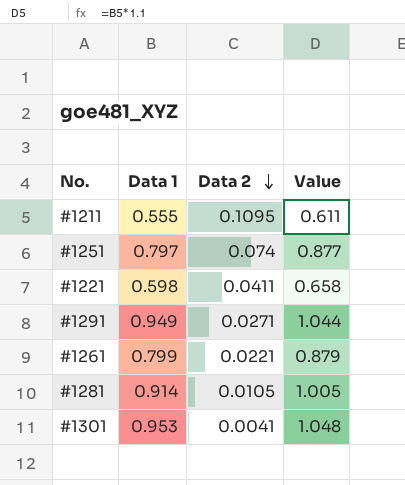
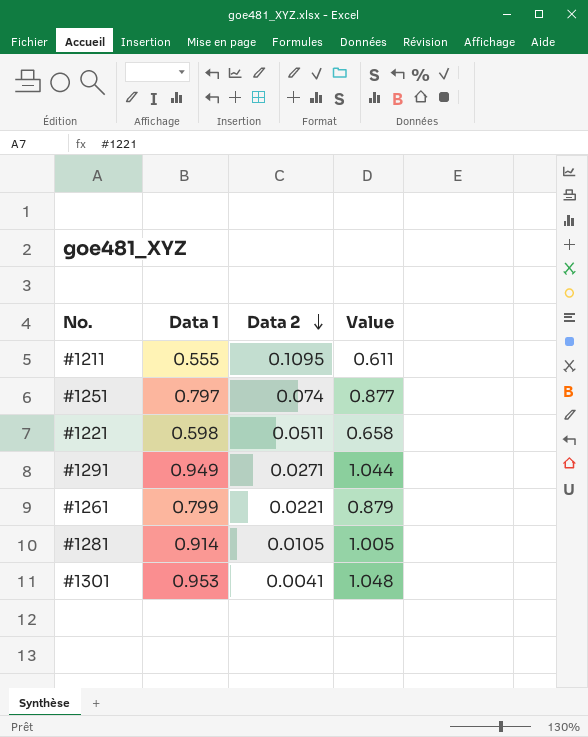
#1221 | Data 2: 0.0411 -> 0.0511

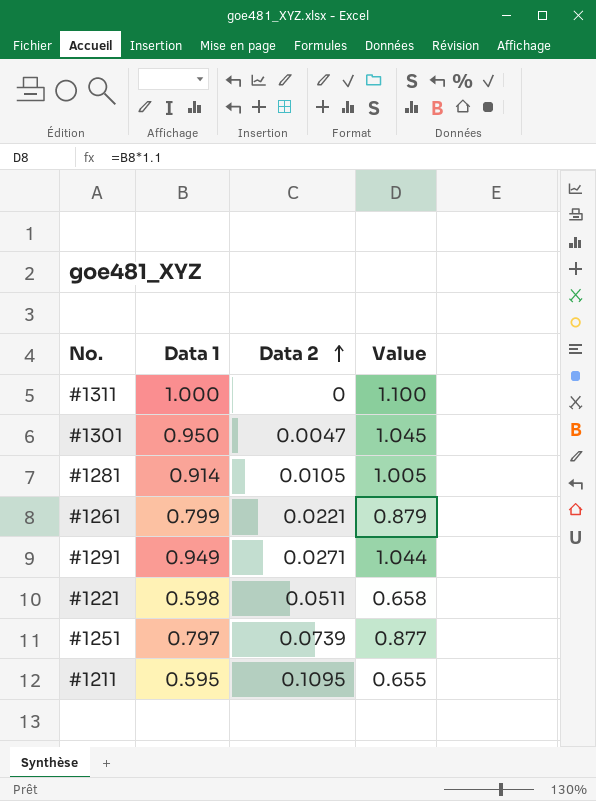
row order: Data 2 descending -> Data 2 ascending
row #1311: none -> 1.000 | 0 | 1.100
#1301 | Data 1: 0.953 -> 0.950
#1301 | Data 2: 0.0041 -> 0.0047
#1301 | Value: 1.048 -> 1.045
#1251 | Data 2: 0.074 -> 0.0739
#1211 | Data 1: 0.555 -> 0.595
#1211 | Value: 0.611 -> 0.655

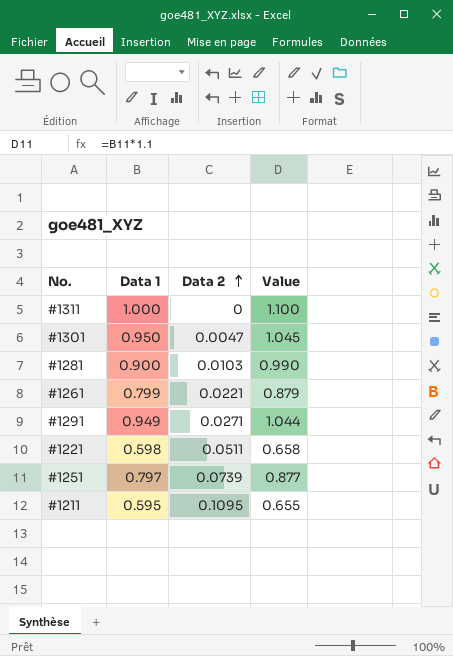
#1281 | Data 1: 0.914 -> 0.900
#1281 | Data 2: 0.0105 -> 0.0103
#1281 | Value: 1.005 -> 0.990

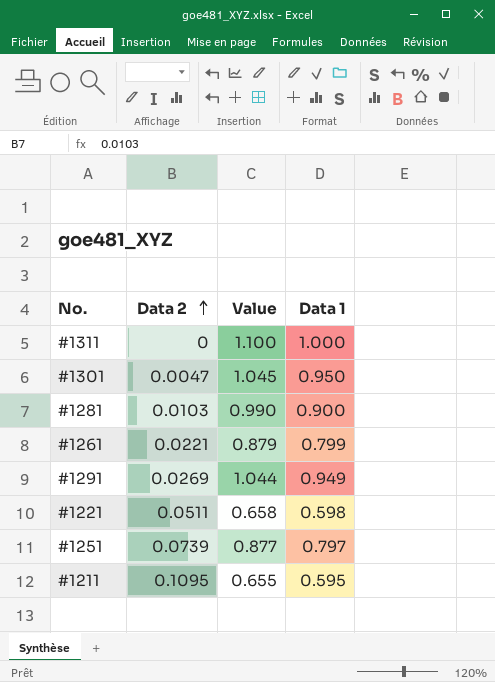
column Data 1 | position: 2 -> 4
#1291 | Data 2: 0.0271 -> 0.0269

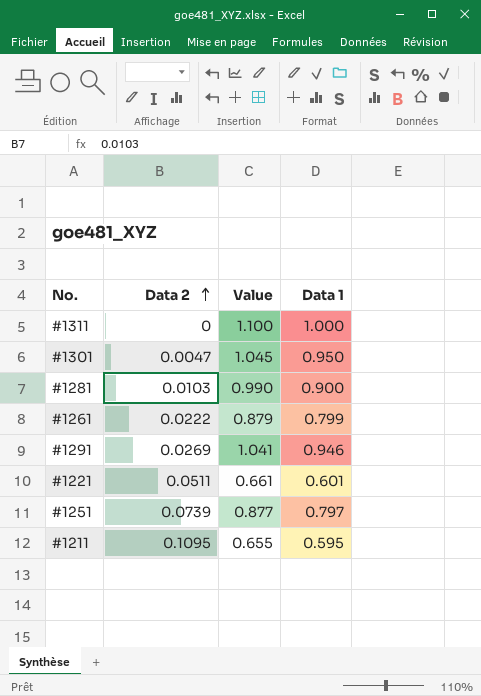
#1261 | Data 2: 0.0221 -> 0.0222
#1291 | Value: 1.044 -> 1.041
#1291 | Data 1: 0.949 -> 0.946
#1221 | Value: 0.658 -> 0.661
#1221 | Data 1: 0.598 -> 0.601

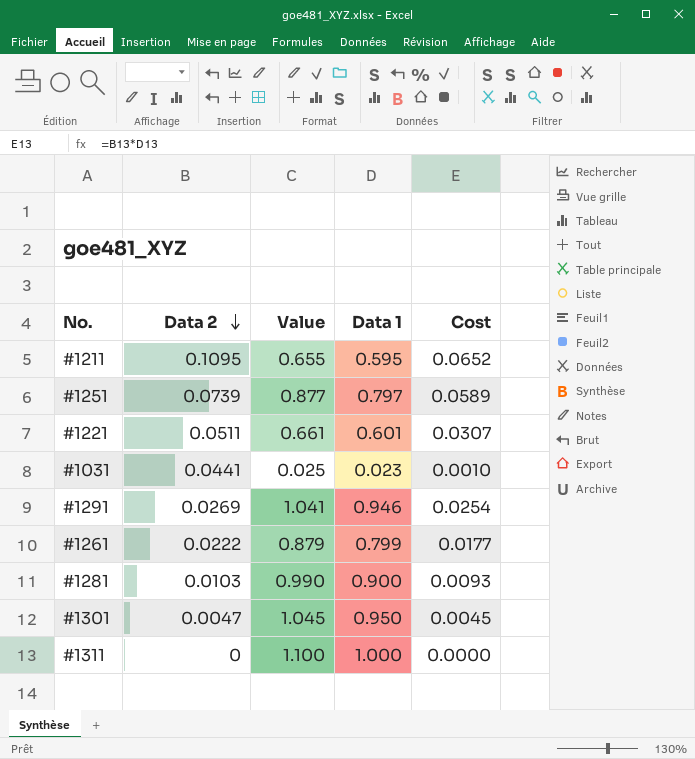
row order: Data 2 ascending -> Data 2 descending
column Cost | formula: none -> [Data 2] * [Data 1]
row #1031: none -> 0.0441 | 0.025 | 0.023 | 0.0010

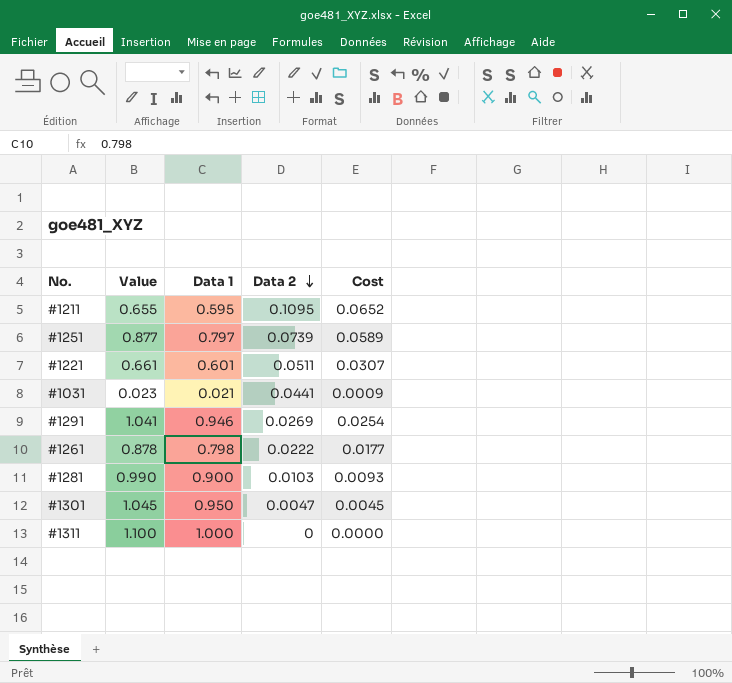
column Data 2 | position: 2 -> 4
#1031 | Value: 0.025 -> 0.023
#1031 | Data 1: 0.023 -> 0.021
#1031 | Cost: 0.0010 -> 0.0009
#1261 | Value: 0.879 -> 0.878
#1261 | Data 1: 0.799 -> 0.798

